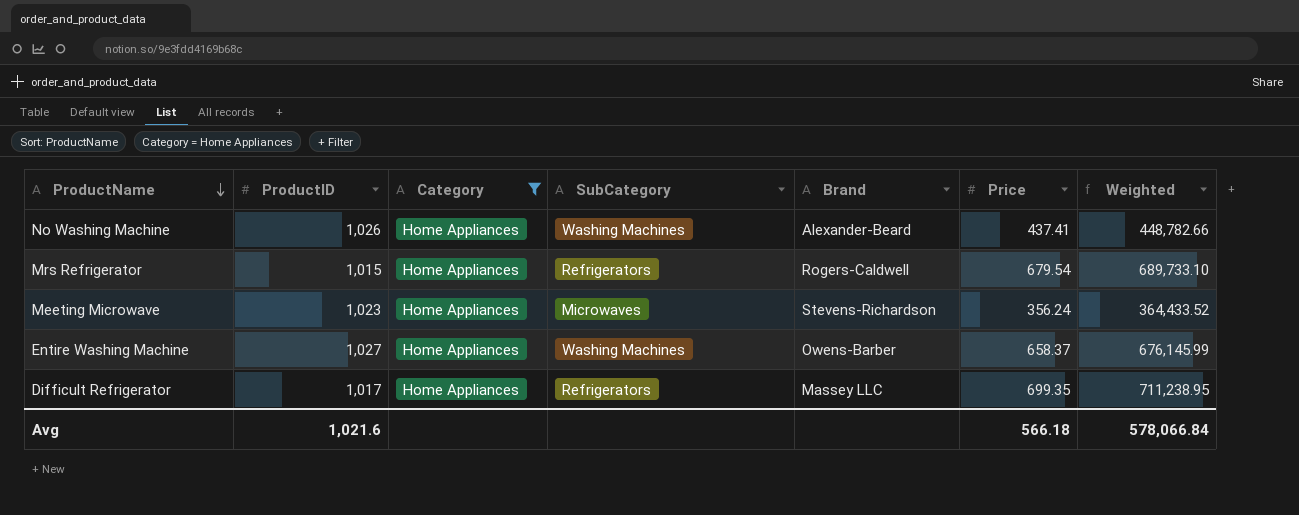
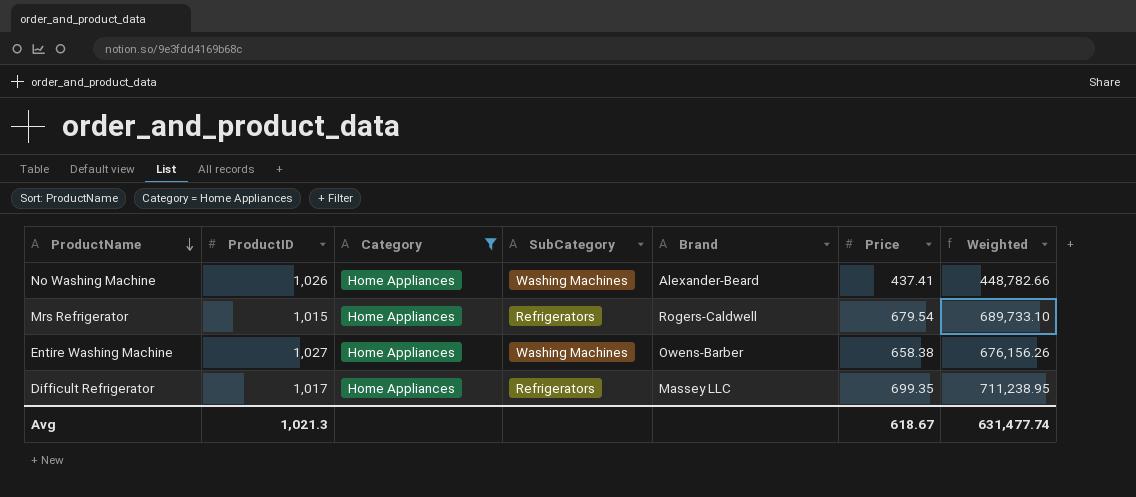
row Meeting Microwave: 1,023 | Home Appliances | Microwaves | Stevens-Richardson | 356.24 | 364,433.52 -> none
Entire Washing Machine | Price: 658.37 -> 658.38
Entire Washing Machine | Weighted: 676,145.99 -> 676,156.26
Avg | ProductID: 1,021.6 -> 1,021.3
Avg | Price: 566.18 -> 618.67
Avg | Weighted: 578,066.84 -> 631,477.74

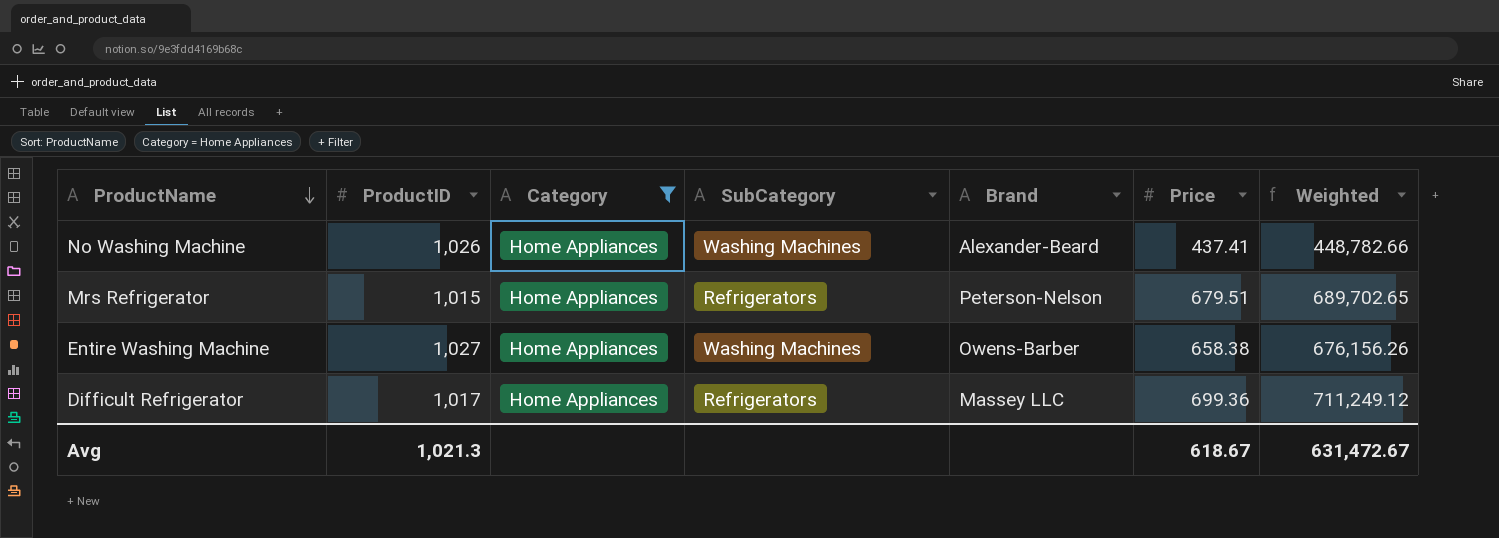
Mrs Refrigerator | Brand: Rogers-Caldwell -> Peterson-Nelson
Mrs Refrigerator | Price: 679.54 -> 679.51
Mrs Refrigerator | Weighted: 689,733.10 -> 689,702.65
Difficult Refrigerator | Price: 699.35 -> 699.36
Difficult Refrigerator | Weighted: 711,238.95 -> 711,249.12
Avg | Weighted: 631,477.74 -> 631,472.67

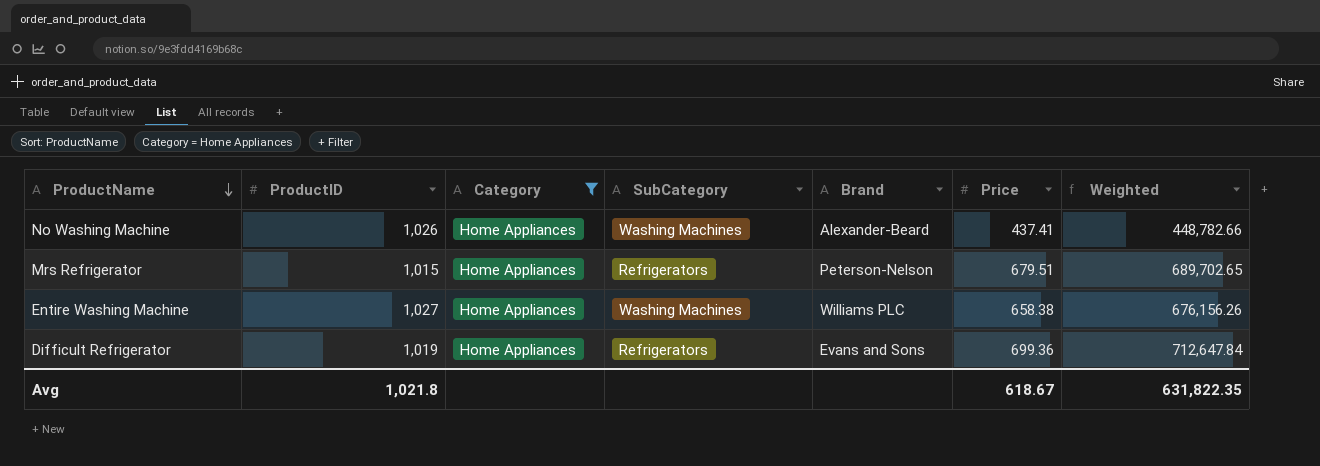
Entire Washing Machine | Brand: Owens-Barber -> Williams PLC
Difficult Refrigerator | ProductID: 1,017 -> 1,019
Difficult Refrigerator | Brand: Massey LLC -> Evans and Sons
Difficult Refrigerator | Weighted: 711,249.12 -> 712,647.84
Avg | ProductID: 1,021.3 -> 1,021.8
Avg | Weighted: 631,472.67 -> 631,822.35

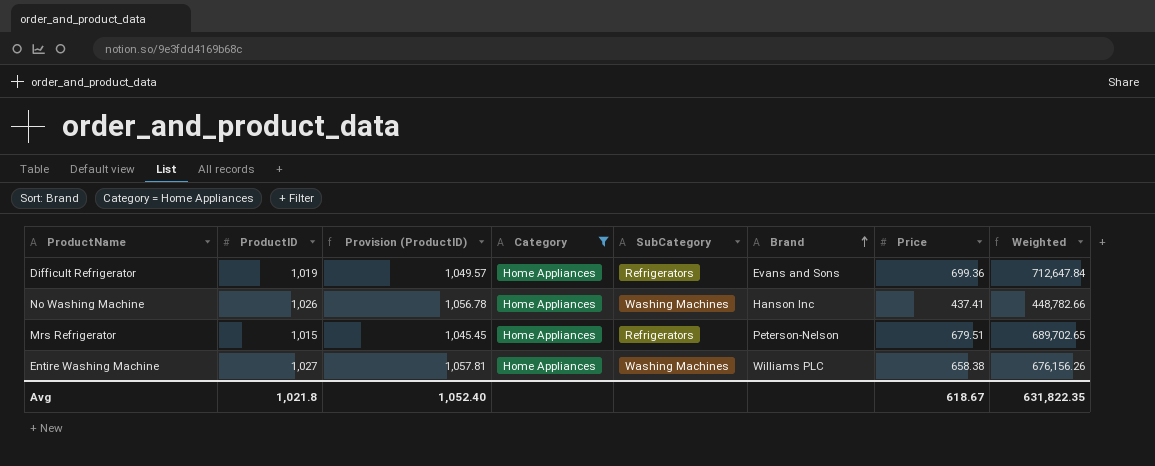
row order: ProductName descending -> Brand ascending
column Provision (ProductID) | formula: none -> [ProductID] * 1.03
No Washing Machine | Brand: Alexander-Beard -> Hanson Inc

